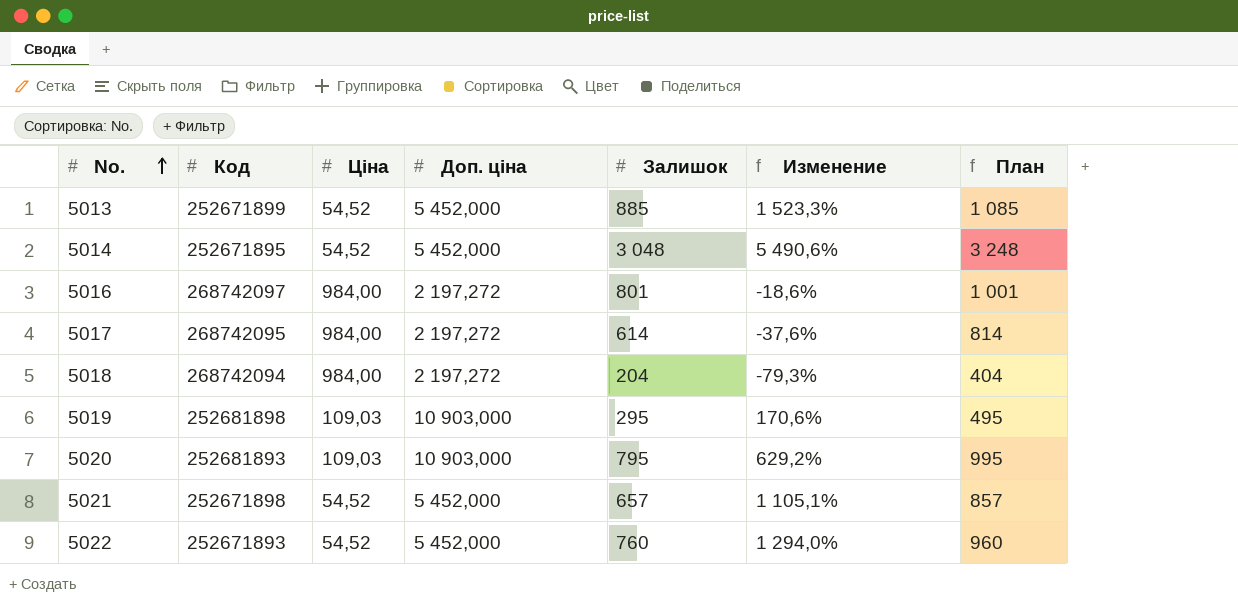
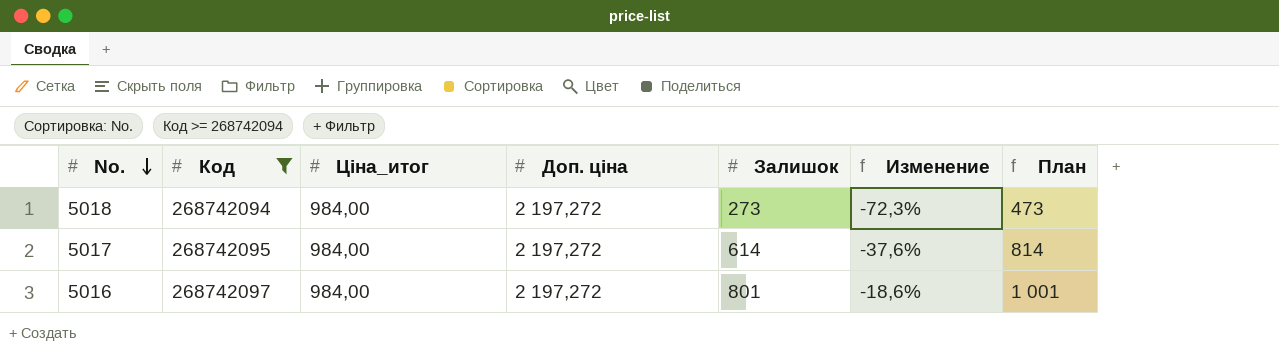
filter: none -> Код >= 268742094
row order: No. ascending -> No. descending
column name: Ціна -> Ціна_итог
5018 | Залишок: 204 -> 273
5018 | Изменение: -79,3% -> -72,3%
5018 | План: 404 -> 473

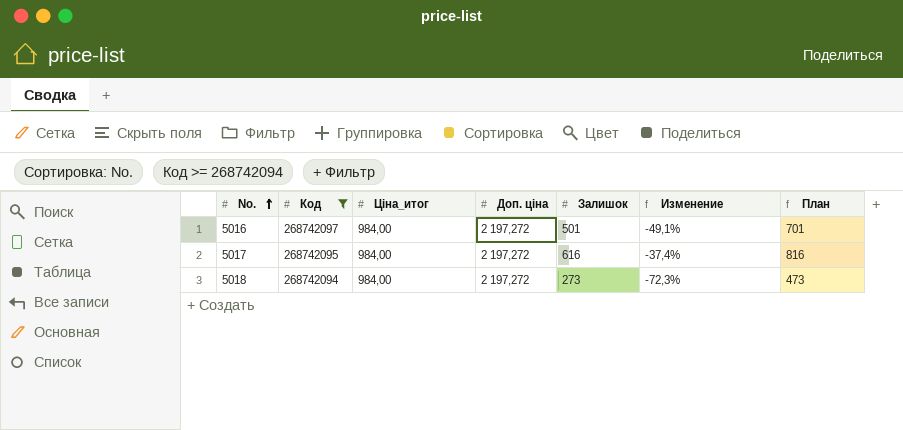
row order: No. descending -> No. ascending
5016 | Залишок: 801 -> 501
5016 | Изменение: -18,6% -> -49,1%
5016 | План: 1 001 -> 701
5017 | Залишок: 614 -> 616
5017 | Изменение: -37,6% -> -37,4%
5017 | План: 814 -> 816

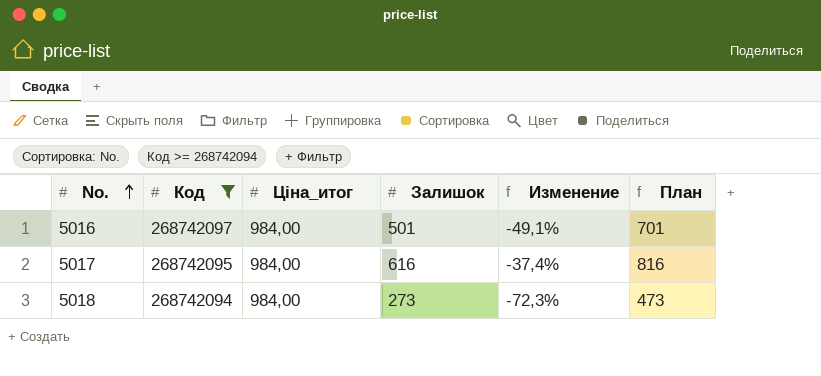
column Доп. ціна | position: 4 -> none

